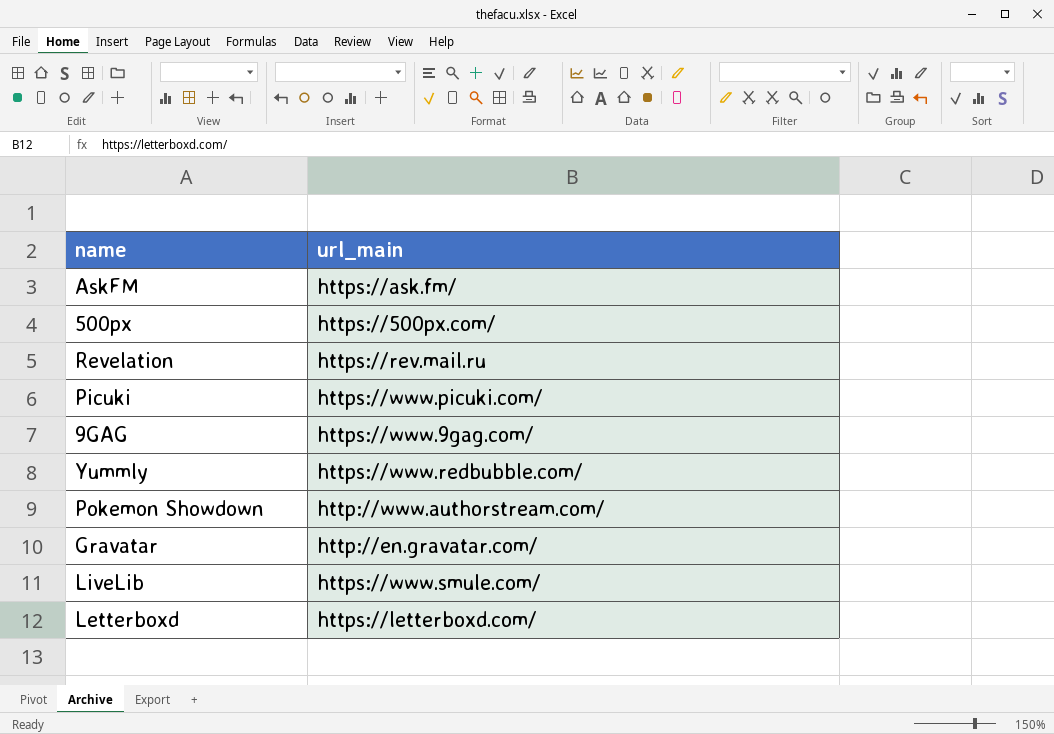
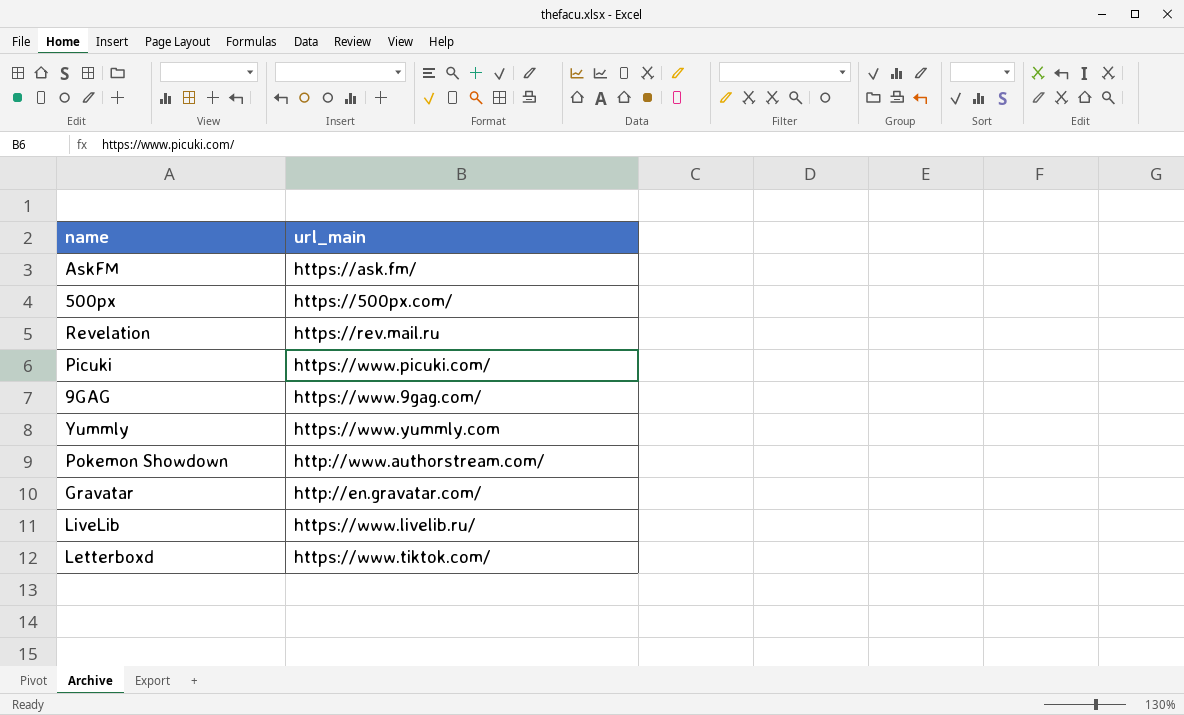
Yummly | url_main: https://www.redbubble.com/ -> https://www.yummly.com
LiveLib | url_main: https://www.smule.com/ -> https://www.livelib.ru/
Letterboxd | url_main: https://letterboxd.com/ -> https://www.tiktok.com/

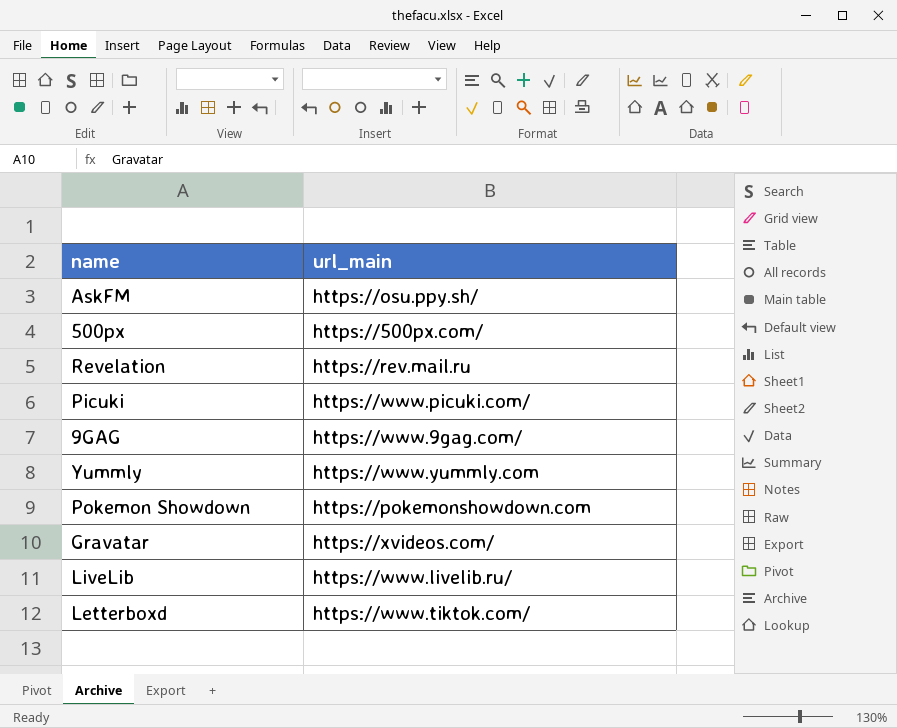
AskFM | url_main: https://ask.fm/ -> https://osu.ppy.sh/
Pokemon Showdown | url_main: http://www.authorstream.com/ -> https://pokemonshowdown.com
Gravatar | url_main: http://en.gravatar.com/ -> https://xvideos.com/

